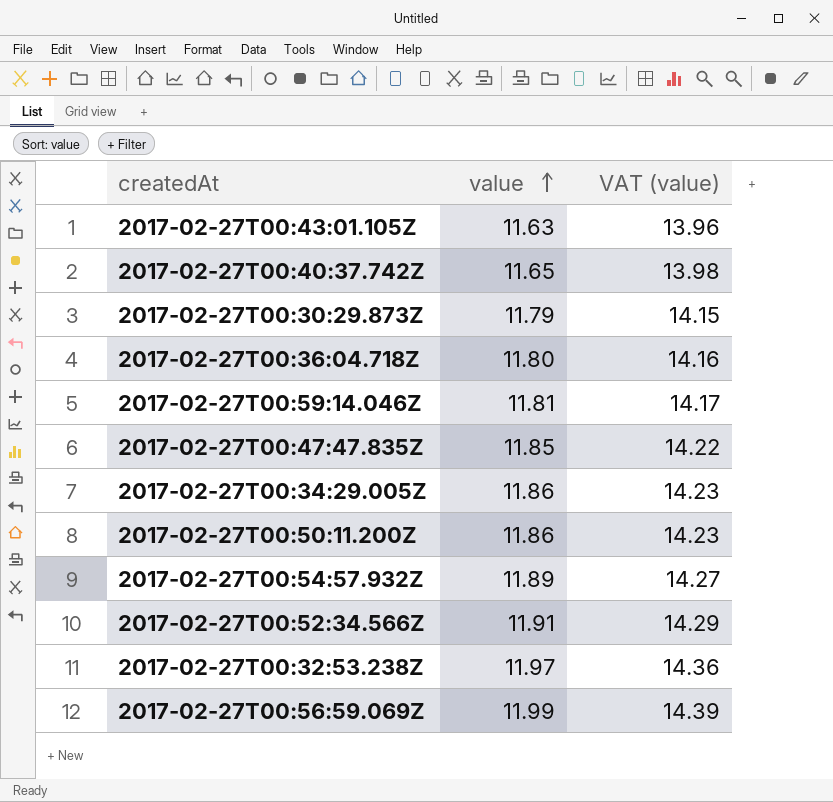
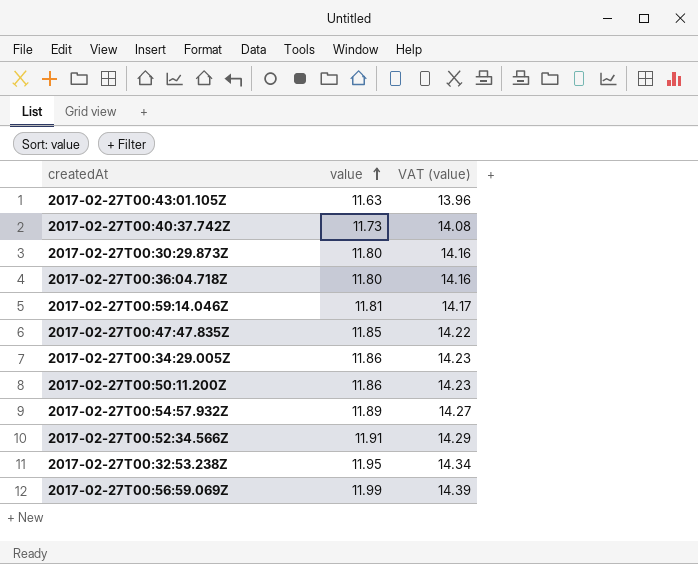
2017-02-27T00:40:37.742Z | value: 11.65 -> 11.73
2017-02-27T00:40:37.742Z | VAT (value): 13.98 -> 14.08
2017-02-27T00:30:29.873Z | value: 11.79 -> 11.80
2017-02-27T00:30:29.873Z | VAT (value): 14.15 -> 14.16
2017-02-27T00:32:53.238Z | value: 11.97 -> 11.95
2017-02-27T00:32:53.238Z | VAT (value): 14.36 -> 14.34

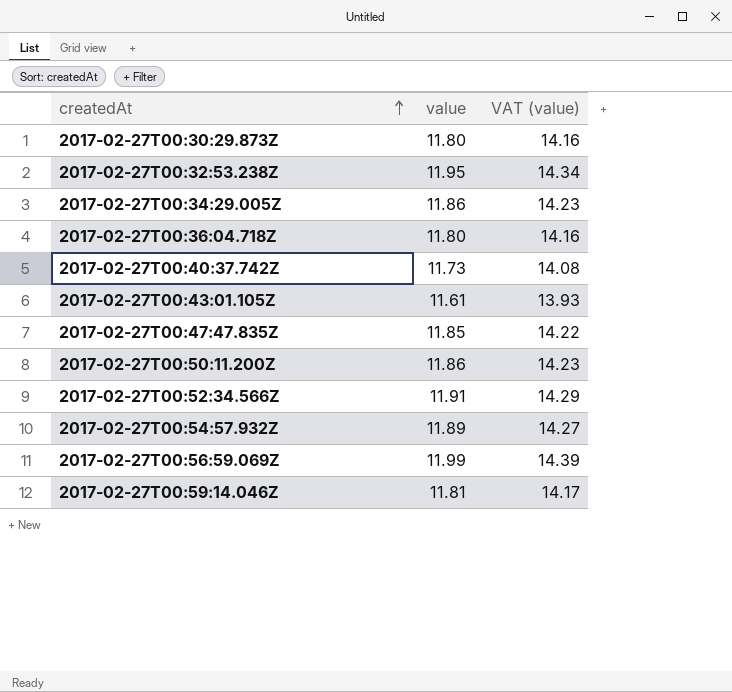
row order: value ascending -> createdAt ascending
2017-02-27T00:43:01.105Z | value: 11.63 -> 11.61
2017-02-27T00:43:01.105Z | VAT (value): 13.96 -> 13.93

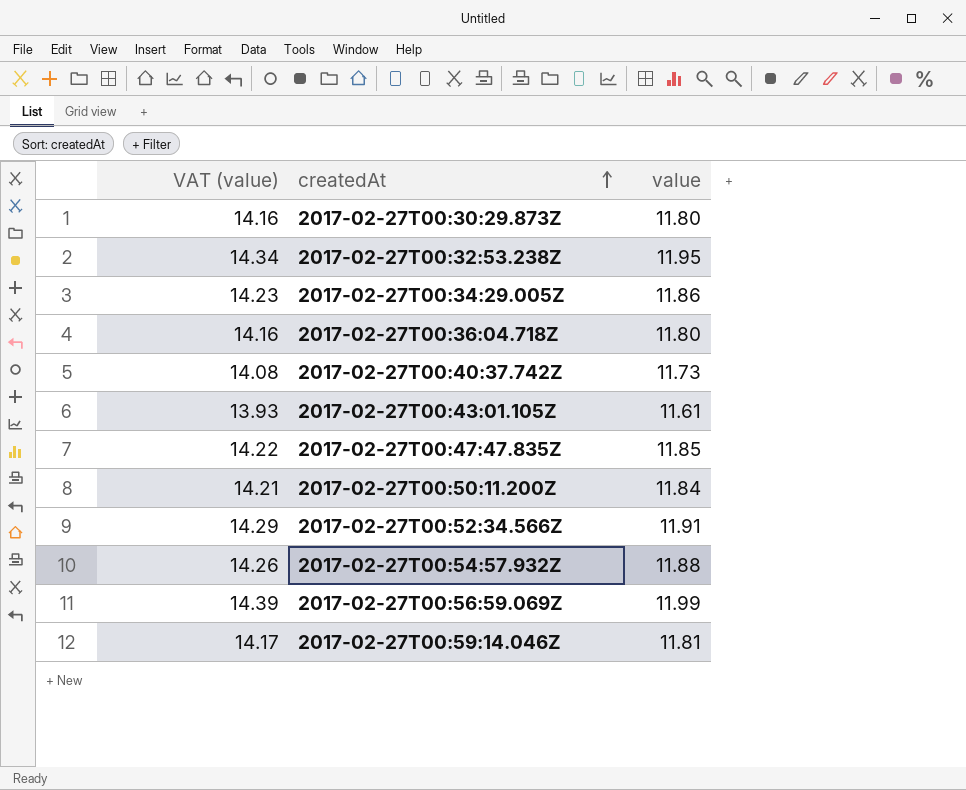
column VAT (value) | position: 3 -> 1
2017-02-27T00:50:11.200Z | VAT (value): 14.23 -> 14.21
2017-02-27T00:50:11.200Z | value: 11.86 -> 11.84
2017-02-27T00:54:57.932Z | VAT (value): 14.27 -> 14.26
2017-02-27T00:54:57.932Z | value: 11.89 -> 11.88

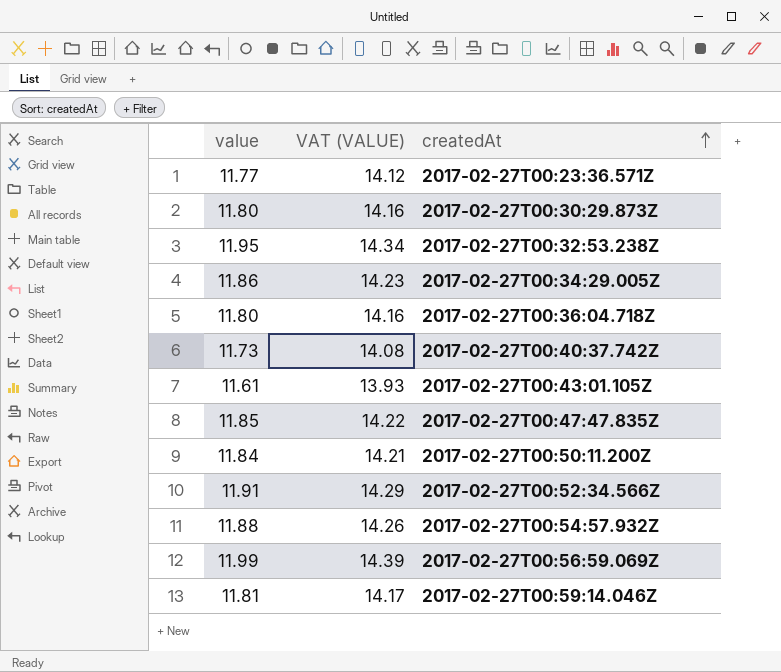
column value | position: 3 -> 1
column name: VAT (value) -> VAT (VALUE)
row 2017-02-27T00:23:36.571Z: none -> 11.77 | 14.12

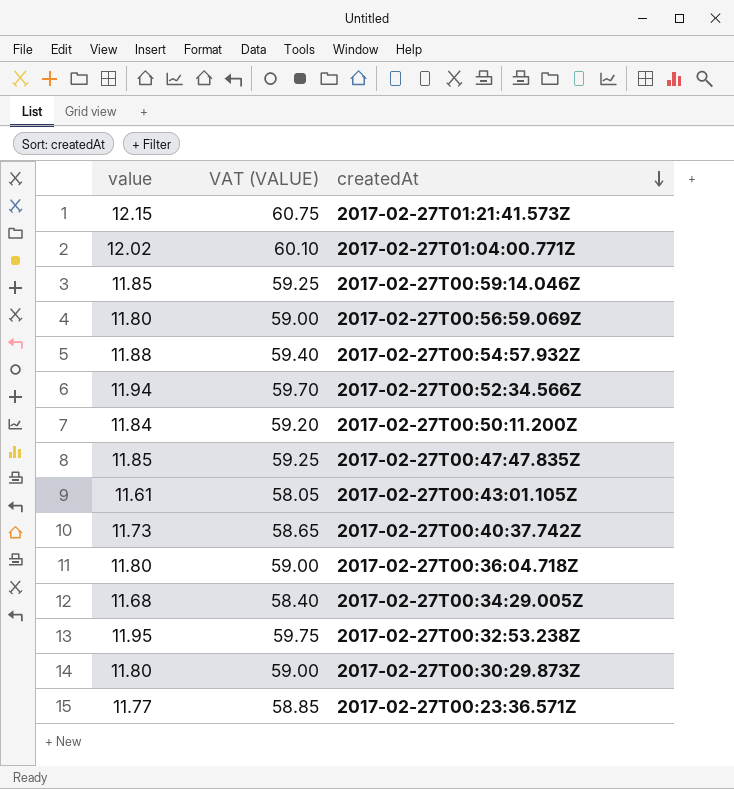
row order: createdAt ascending -> createdAt descending
column VAT (VALUE) | formula: [value] * 1.2 -> [value] * 5
row 2017-02-27T01:21:41.573Z: none -> 12.15 | 60.75
row 2017-02-27T01:04:00.771Z: none -> 12.02 | 60.10
2017-02-27T00:59:14.046Z | value: 11.81 -> 11.85
2017-02-27T00:56:59.069Z | value: 11.99 -> 11.80
2017-02-27T00:52:34.566Z | value: 11.91 -> 11.94
2017-02-27T00:34:29.005Z | value: 11.86 -> 11.68

